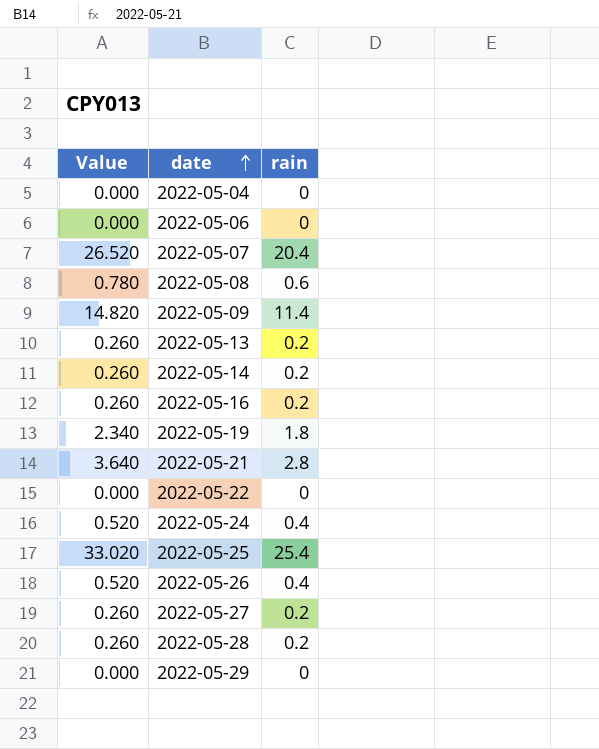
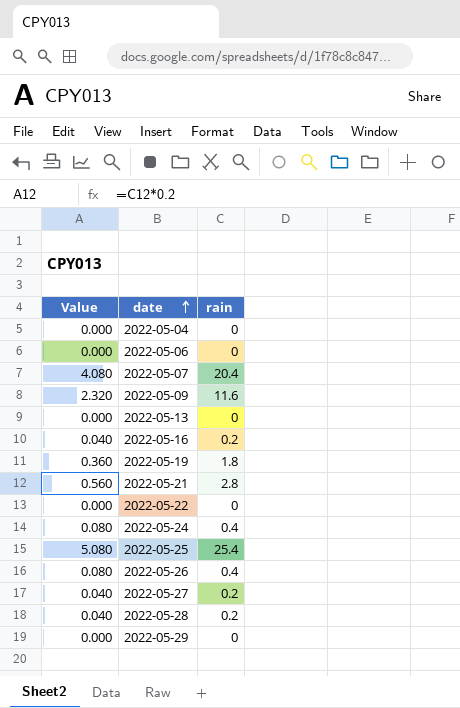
column Value | formula: [rain] * 1.3 -> [rain] * 0.2
row 2022-05-08: 0.780 | 0.6 -> none
row 2022-05-14: 0.260 | 0.2 -> none
2022-05-09 | rain: 11.4 -> 11.6
2022-05-13 | rain: 0.2 -> 0

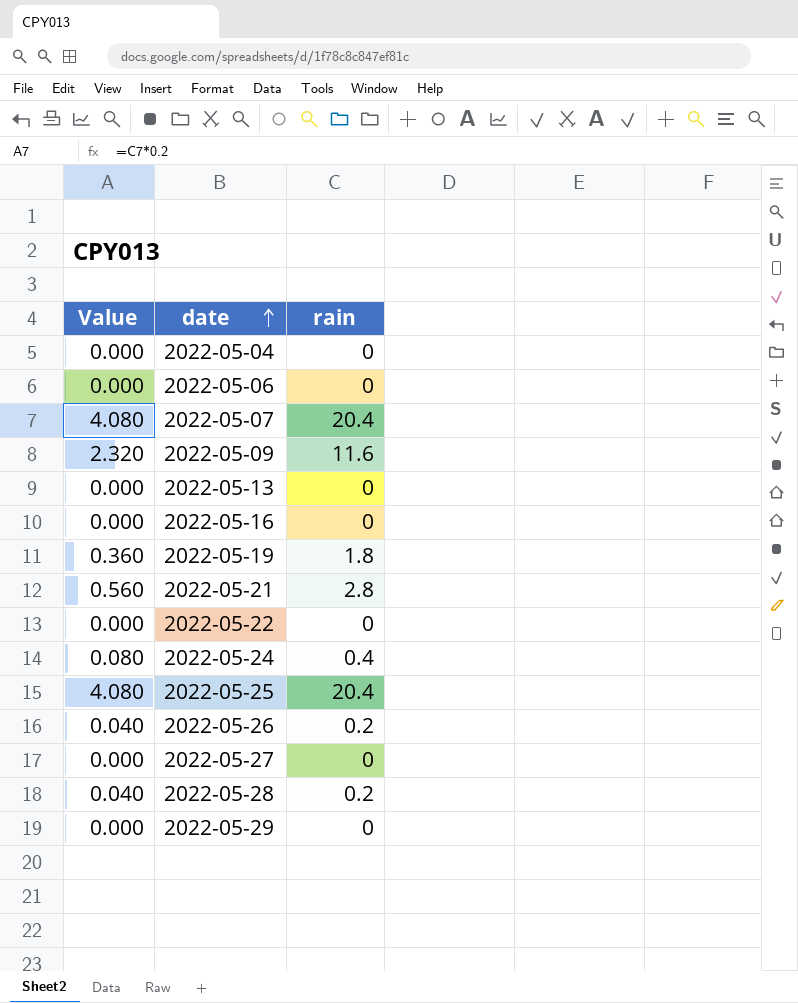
2022-05-16 | Value: 0.040 -> 0.000
2022-05-16 | rain: 0.2 -> 0
2022-05-25 | Value: 5.080 -> 4.080
2022-05-25 | rain: 25.4 -> 20.4
2022-05-26 | Value: 0.080 -> 0.040
2022-05-26 | rain: 0.4 -> 0.2
2022-05-27 | Value: 0.040 -> 0.000
2022-05-27 | rain: 0.2 -> 0

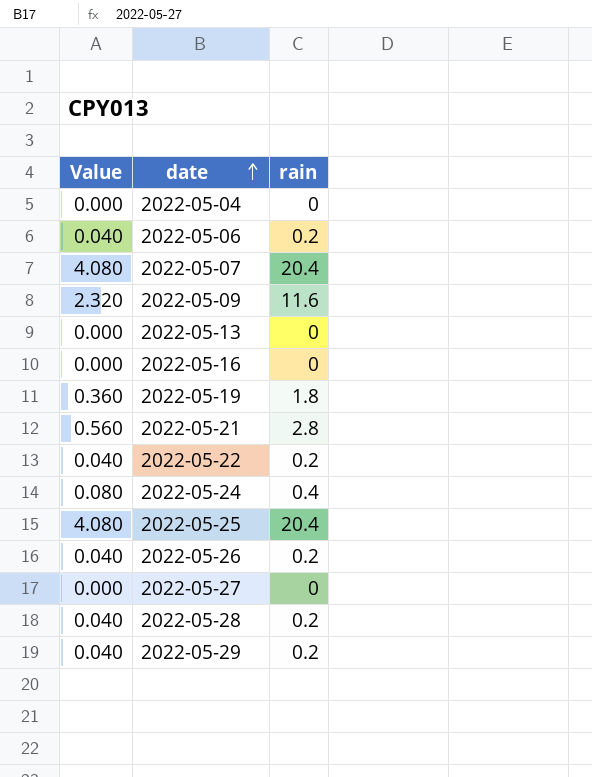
2022-05-06 | Value: 0.000 -> 0.040
2022-05-06 | rain: 0 -> 0.2
2022-05-22 | Value: 0.000 -> 0.040
2022-05-22 | rain: 0 -> 0.2
2022-05-29 | Value: 0.000 -> 0.040
2022-05-29 | rain: 0 -> 0.2

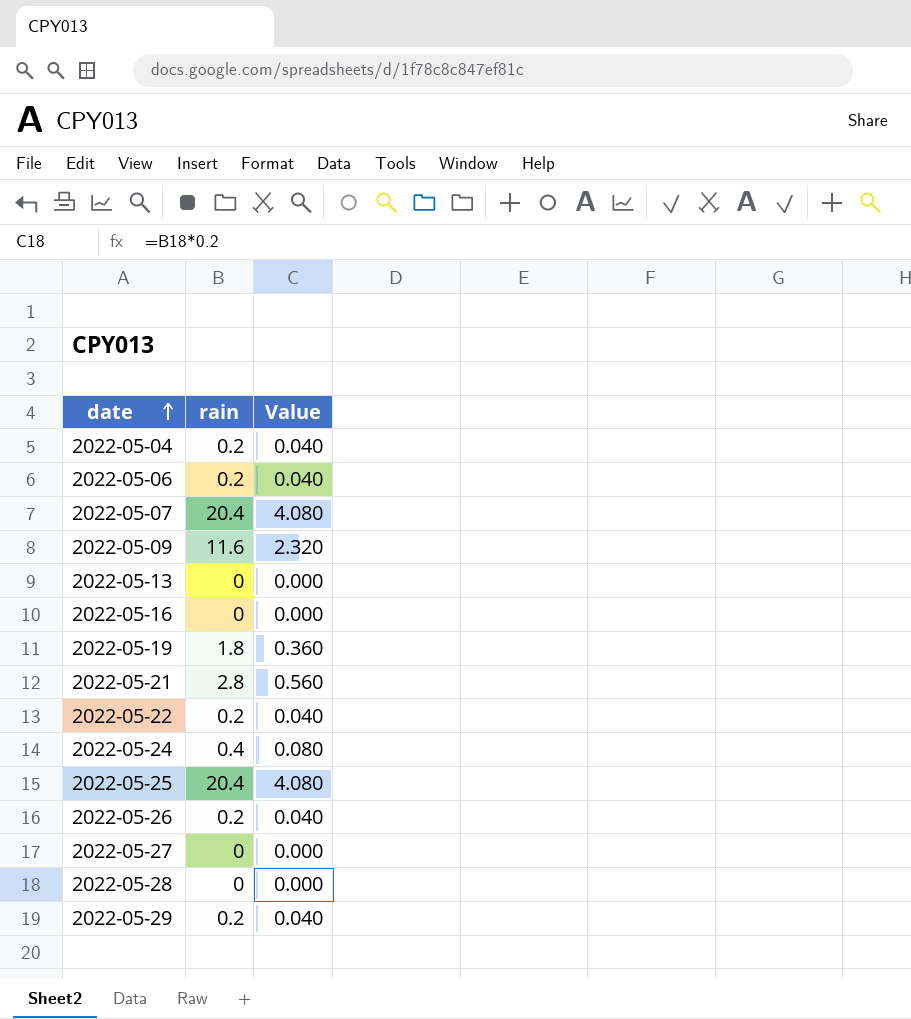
column Value | position: 1 -> 3
2022-05-04 | rain: 0 -> 0.2
2022-05-04 | Value: 0.000 -> 0.040
2022-05-28 | rain: 0.2 -> 0
2022-05-28 | Value: 0.040 -> 0.000

